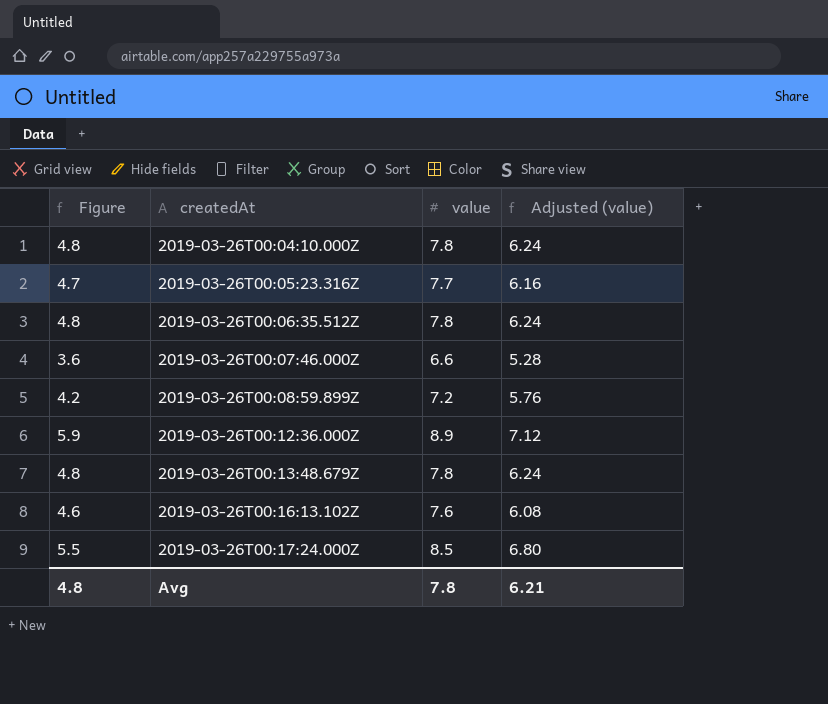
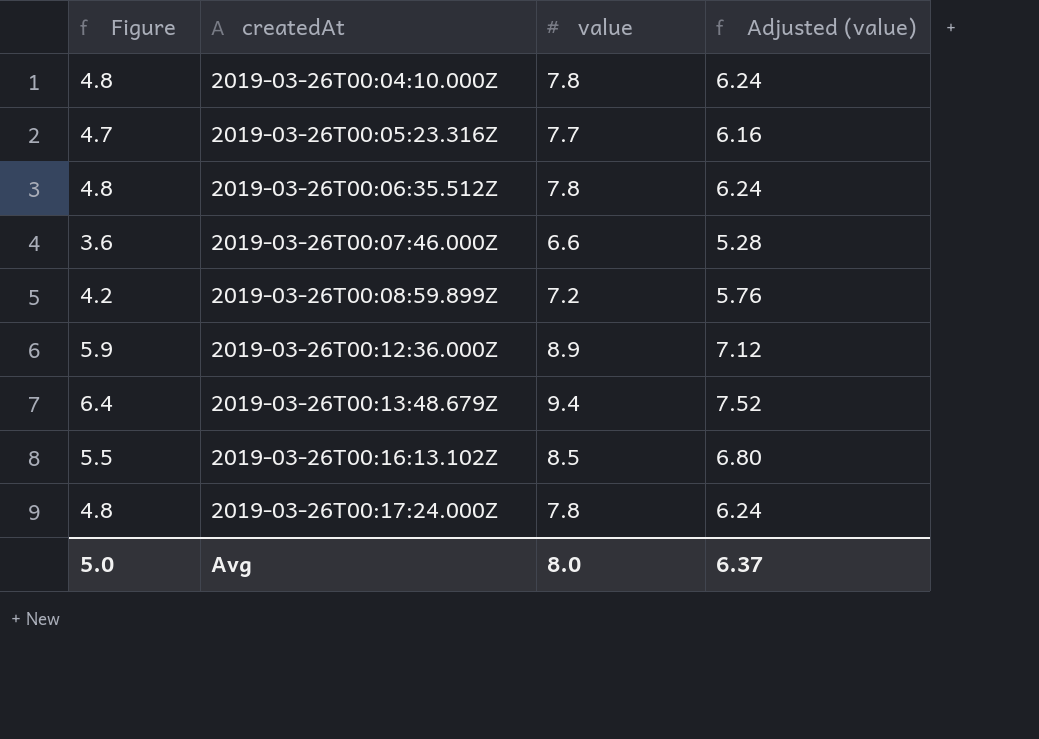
2019-03-26T00:13:48.679Z | Figure: 4.8 -> 6.4
2019-03-26T00:13:48.679Z | value: 7.8 -> 9.4
2019-03-26T00:13:48.679Z | Adjusted (value): 6.24 -> 7.52
2019-03-26T00:16:13.102Z | Figure: 4.6 -> 5.5
2019-03-26T00:16:13.102Z | value: 7.6 -> 8.5
2019-03-26T00:16:13.102Z | Adjusted (value): 6.08 -> 6.80
2019-03-26T00:17:24.000Z | Figure: 5.5 -> 4.8
2019-03-26T00:17:24.000Z | value: 8.5 -> 7.8
2019-03-26T00:17:24.000Z | Adjusted (value): 6.80 -> 6.24
Avg | Figure: 4.8 -> 5.0
Avg | value: 7.8 -> 8.0
Avg | Adjusted (value): 6.21 -> 6.37

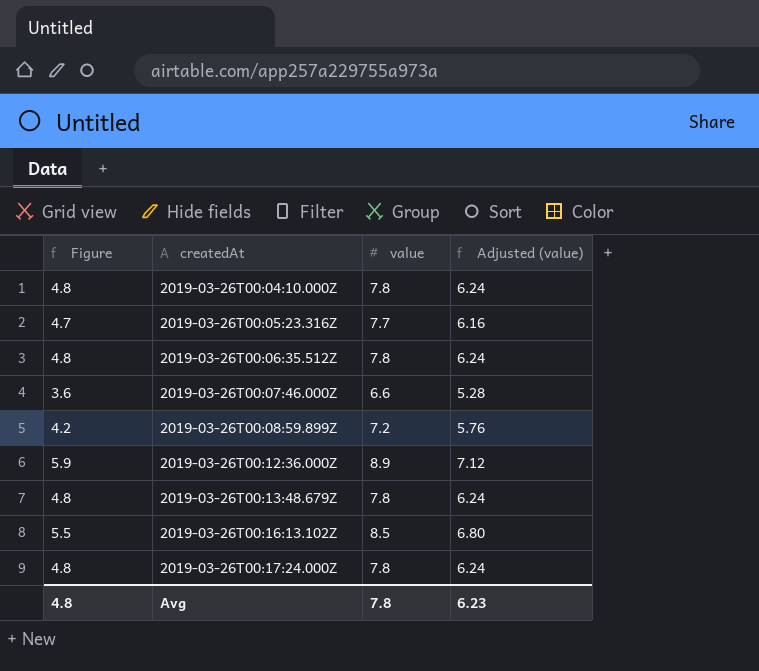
2019-03-26T00:13:48.679Z | Figure: 6.4 -> 4.8
2019-03-26T00:13:48.679Z | value: 9.4 -> 7.8
2019-03-26T00:13:48.679Z | Adjusted (value): 7.52 -> 6.24
Avg | Figure: 5.0 -> 4.8
Avg | value: 8.0 -> 7.8
Avg | Adjusted (value): 6.37 -> 6.23

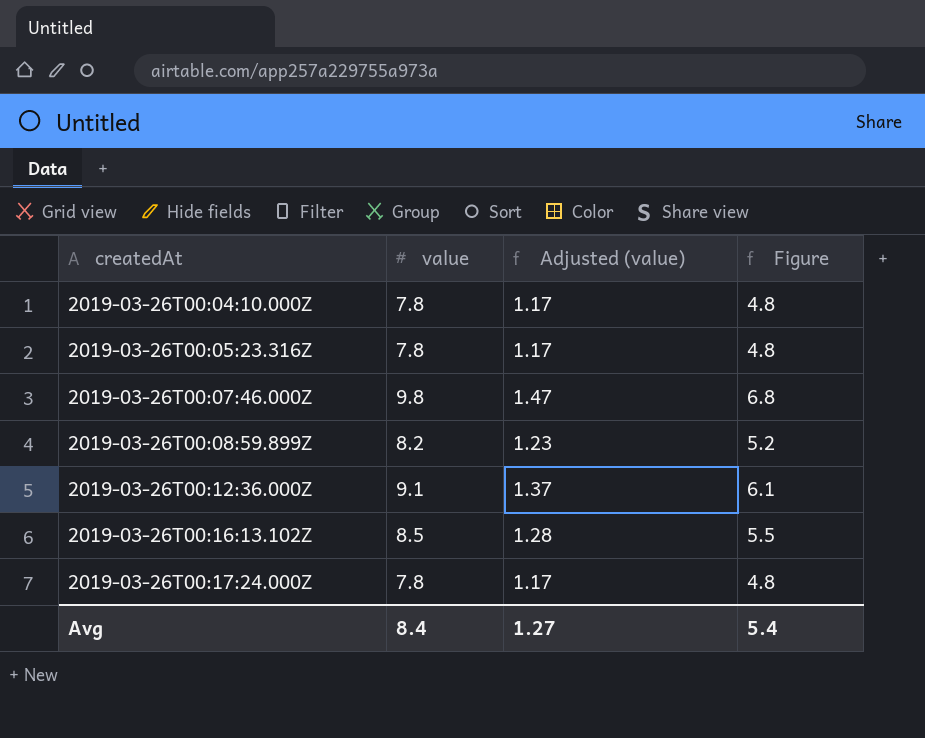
column Adjusted (value) | formula: [value] * 0.8 -> [value] * 0.15
column Figure | position: 1 -> 4
row 2019-03-26T00:06:35.512Z: 4.8 | 7.8 | 6.24 -> none
row 2019-03-26T00:13:48.679Z: 4.8 | 7.8 | 6.24 -> none
2019-03-26T00:05:23.316Z | value: 7.7 -> 7.8
2019-03-26T00:05:23.316Z | Figure: 4.7 -> 4.8
2019-03-26T00:07:46.000Z | value: 6.6 -> 9.8
2019-03-26T00:07:46.000Z | Figure: 3.6 -> 6.8
2019-03-26T00:08:59.899Z | value: 7.2 -> 8.2
2019-03-26T00:08:59.899Z | Figure: 4.2 -> 5.2
2019-03-26T00:12:36.000Z | value: 8.9 -> 9.1
2019-03-26T00:12:36.000Z | Figure: 5.9 -> 6.1
Avg | value: 7.8 -> 8.4
Avg | Adjusted (value): 6.23 -> 1.27
Avg | Figure: 4.8 -> 5.4

